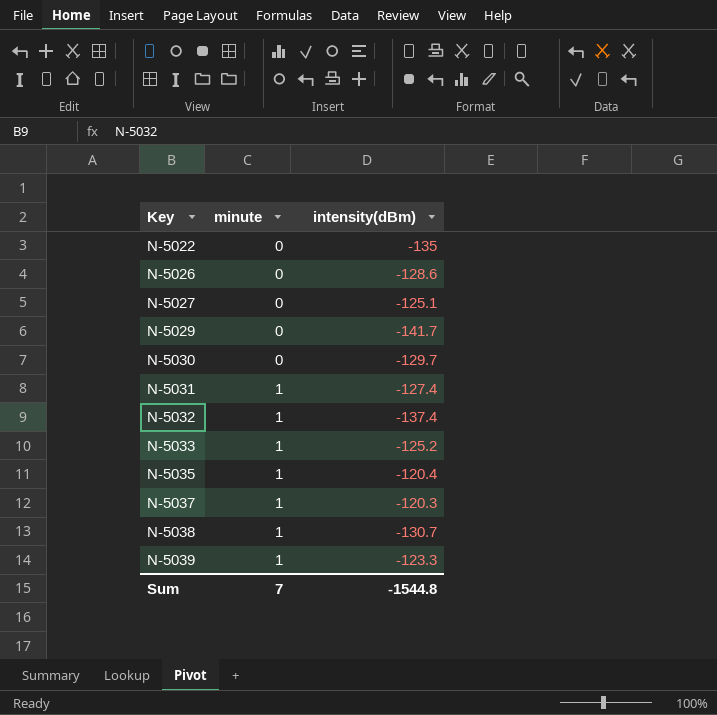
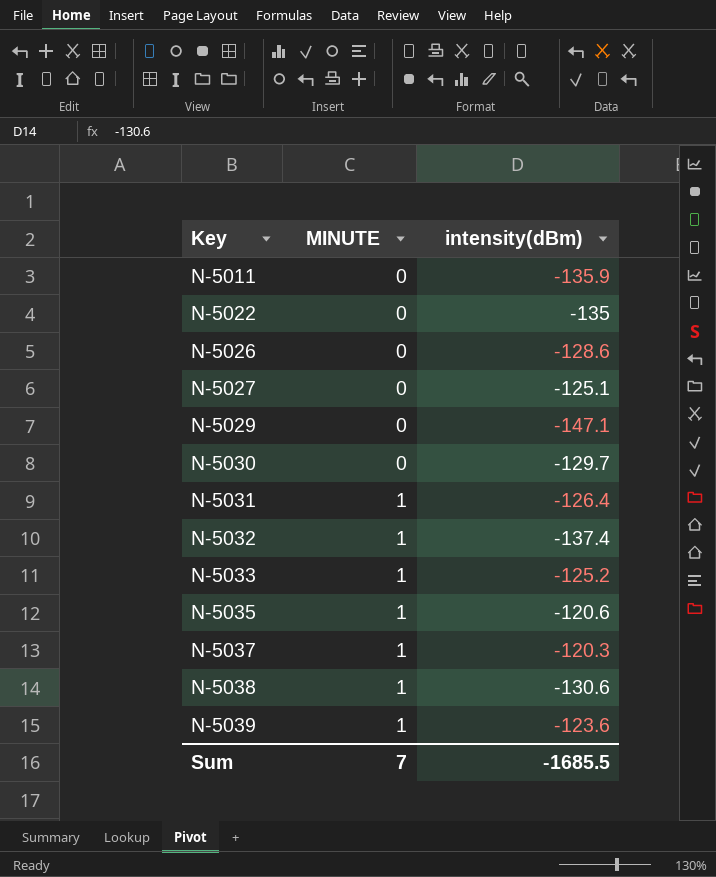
column name: minute -> MINUTE
row N-5011: none -> 0 | -135.9
N-5029 | intensity(dBm): -141.7 -> -147.1
N-5031 | intensity(dBm): -127.4 -> -126.4
N-5035 | intensity(dBm): -120.4 -> -120.6
N-5038 | intensity(dBm): -130.7 -> -130.6
N-5039 | intensity(dBm): -123.3 -> -123.6
Sum | intensity(dBm): -1544.8 -> -1685.5

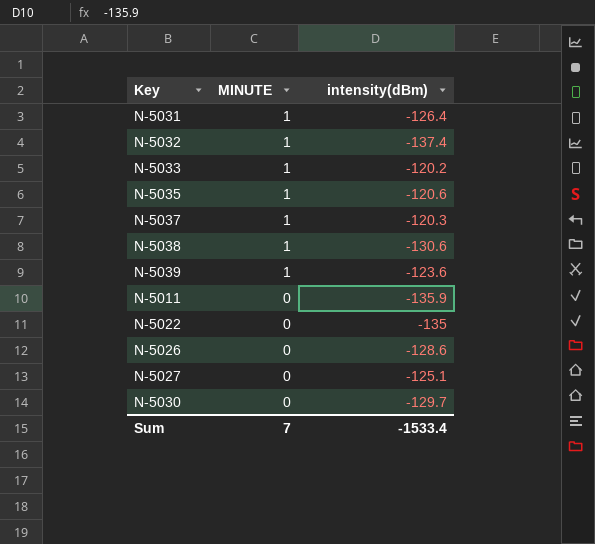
row order: Key ascending -> MINUTE descending
row N-5029: 0 | -147.1 -> none
N-5033 | intensity(dBm): -125.2 -> -120.2
Sum | intensity(dBm): -1685.5 -> -1533.4

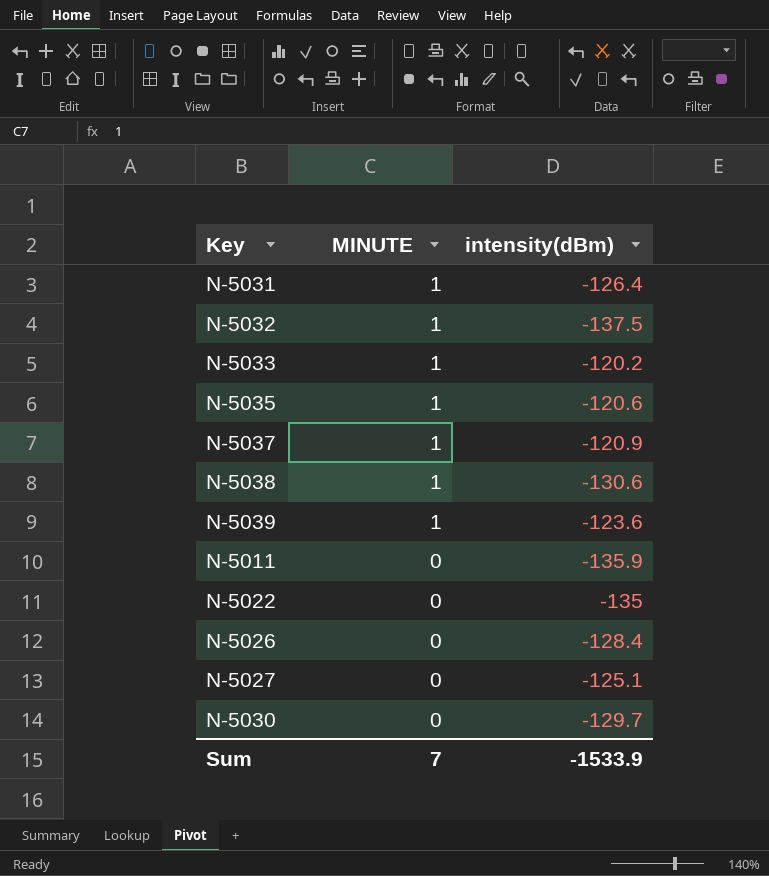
N-5032 | intensity(dBm): -137.4 -> -137.5
N-5037 | intensity(dBm): -120.3 -> -120.9
N-5026 | intensity(dBm): -128.6 -> -128.4
Sum | intensity(dBm): -1533.4 -> -1533.9

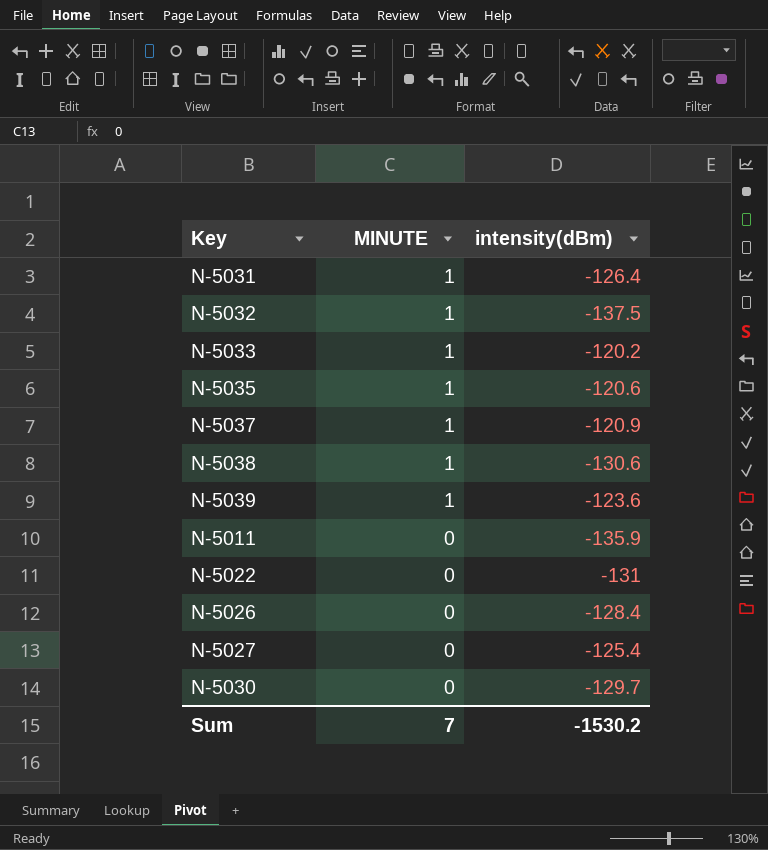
N-5022 | intensity(dBm): -135 -> -131
N-5027 | intensity(dBm): -125.1 -> -125.4
Sum | intensity(dBm): -1533.9 -> -1530.2

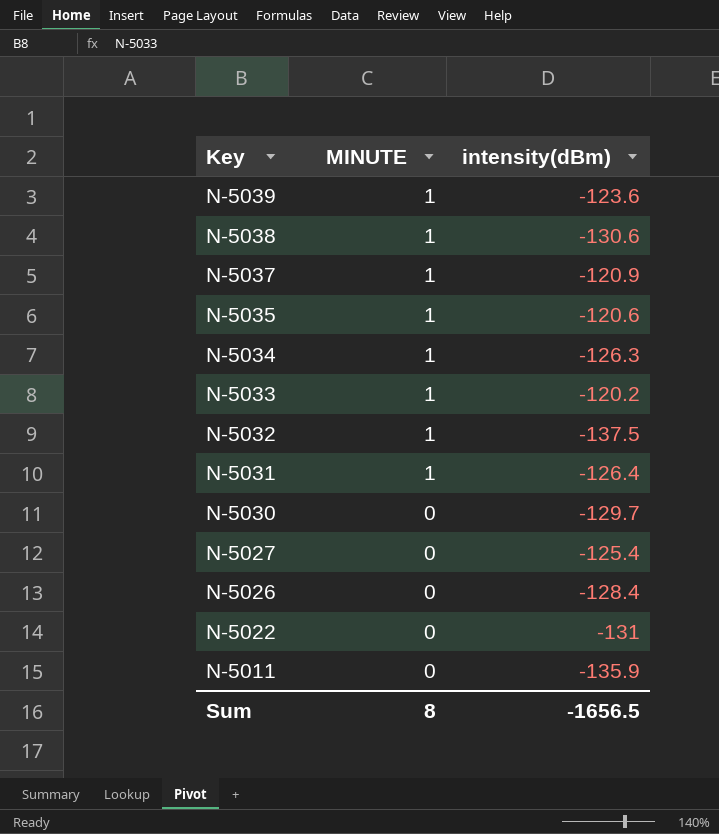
row order: MINUTE descending -> Key descending
row N-5034: none -> 1 | -126.3
Sum | MINUTE: 7 -> 8
Sum | intensity(dBm): -1530.2 -> -1656.5

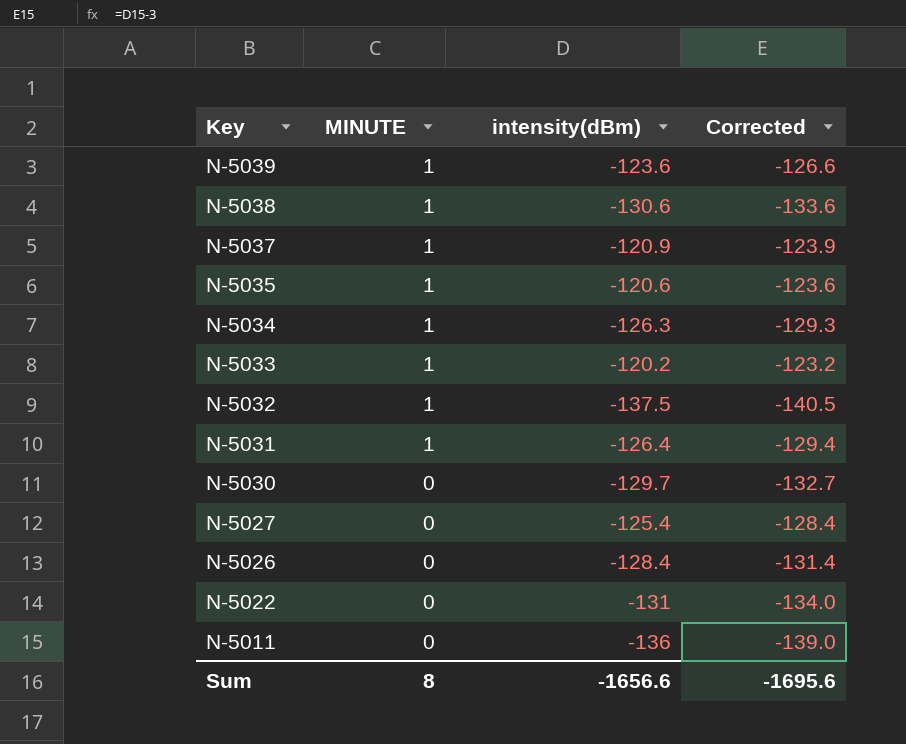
column Corrected | formula: none -> [intensity(dBm)] - 3
N-5011 | intensity(dBm): -135.9 -> -136
Sum | intensity(dBm): -1656.5 -> -1656.6

